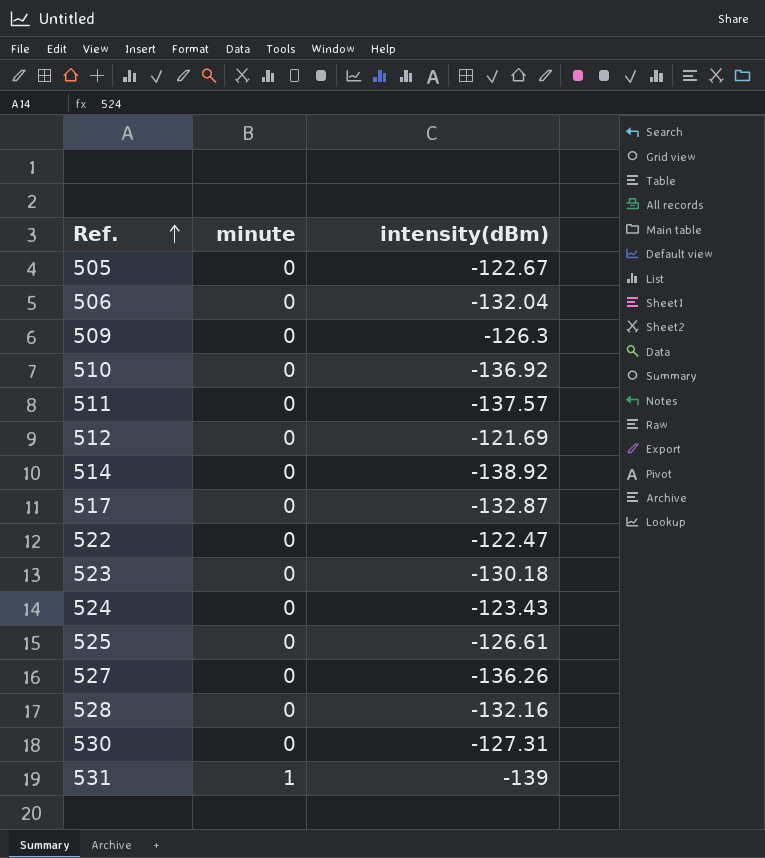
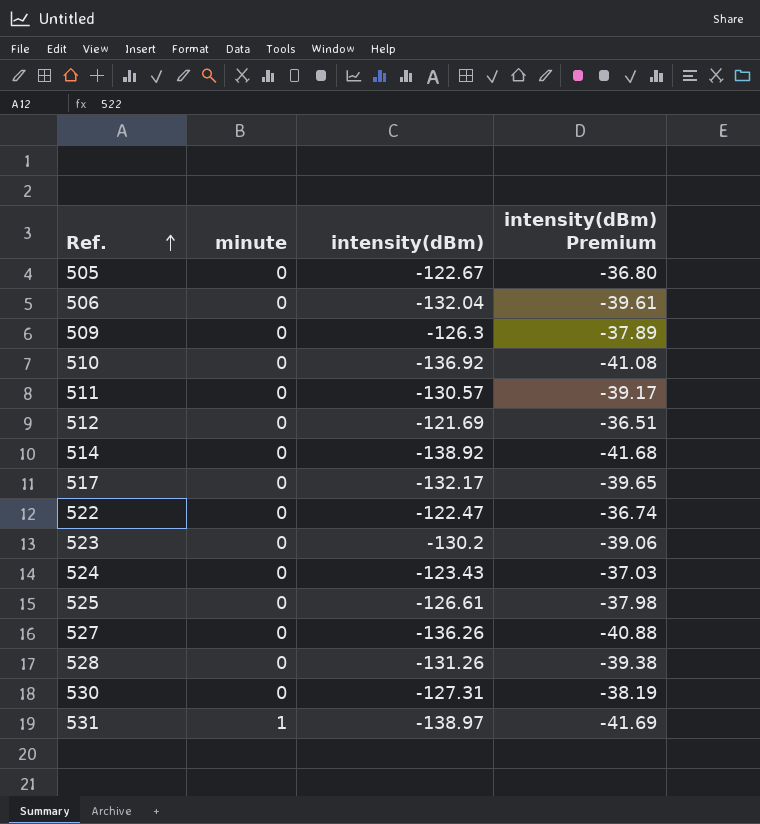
column intensity(dBm) Premium | formula: none -> [intensity(dBm)] * 0.3
511 | intensity(dBm): -137.57 -> -130.57
517 | intensity(dBm): -132.87 -> -132.17
523 | intensity(dBm): -130.18 -> -130.2
528 | intensity(dBm): -132.16 -> -131.26
531 | intensity(dBm): -139 -> -138.97

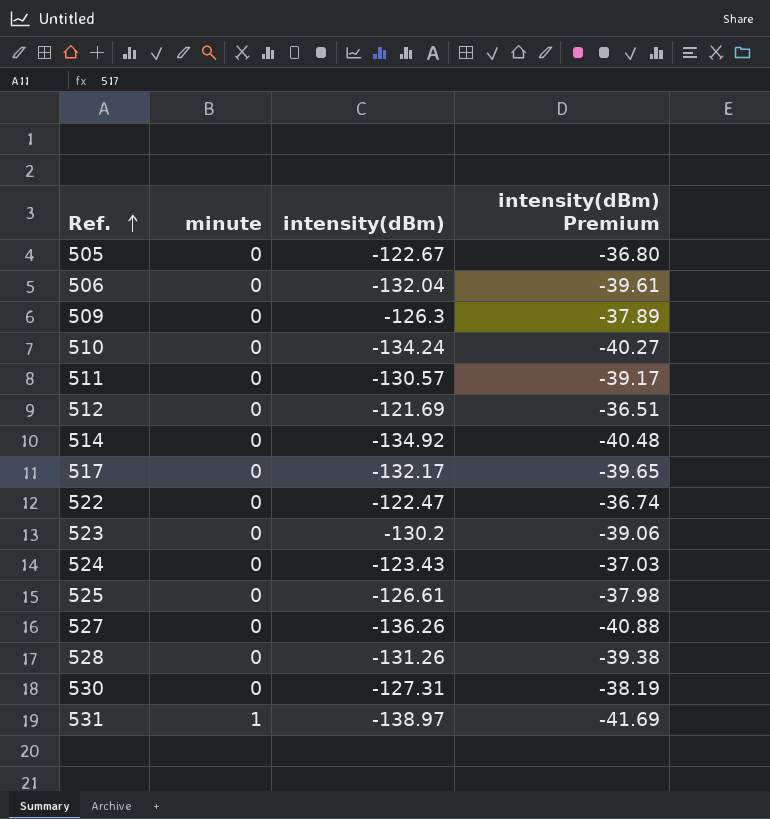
510 | intensity(dBm): -136.92 -> -134.24
510 | intensity(dBm) Premium: -41.08 -> -40.27
514 | intensity(dBm): -138.92 -> -134.92
514 | intensity(dBm) Premium: -41.68 -> -40.48

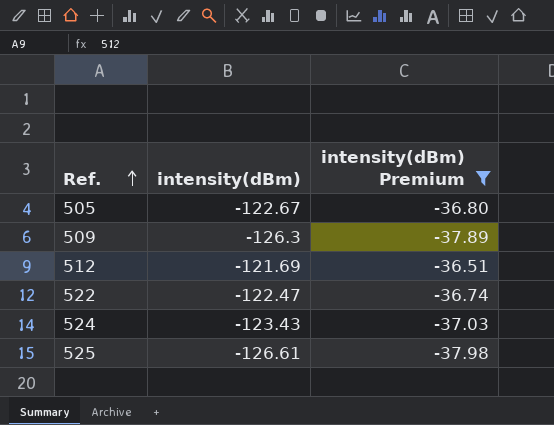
filter: none -> intensity(dBm) Premium >= -37.98
column minute | position: 2 -> none

